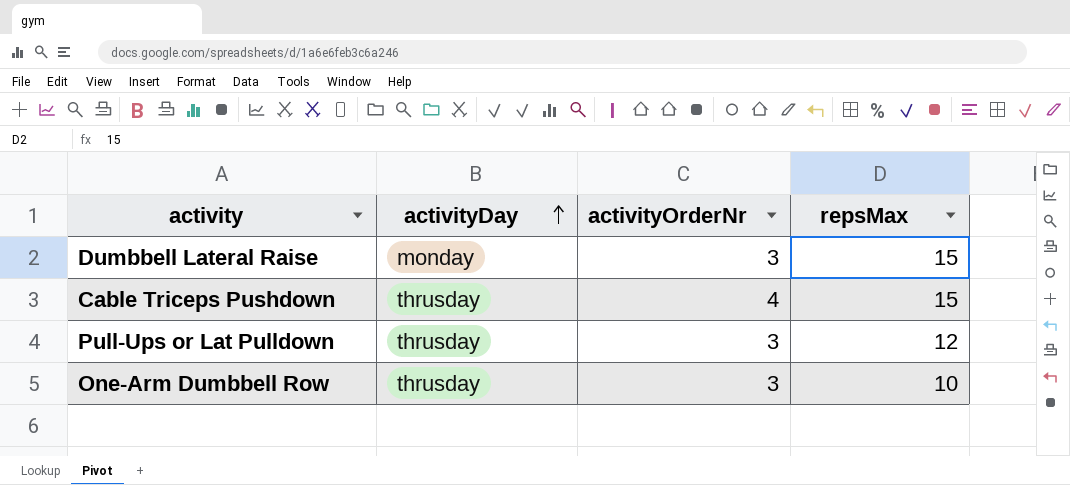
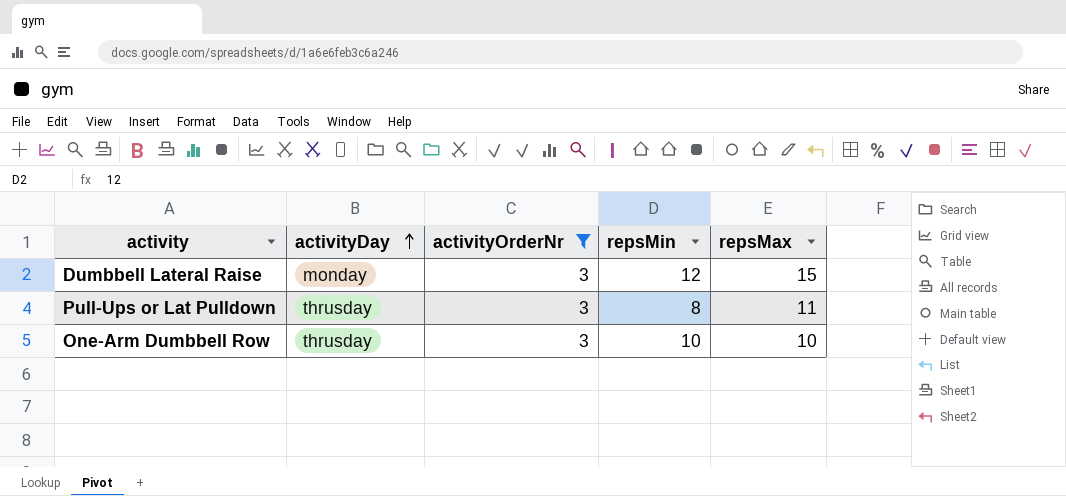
filter: none -> activityOrderNr = 3
column repsMin | position: none -> 4
Pull-Ups or Lat Pulldown | repsMax: 12 -> 11

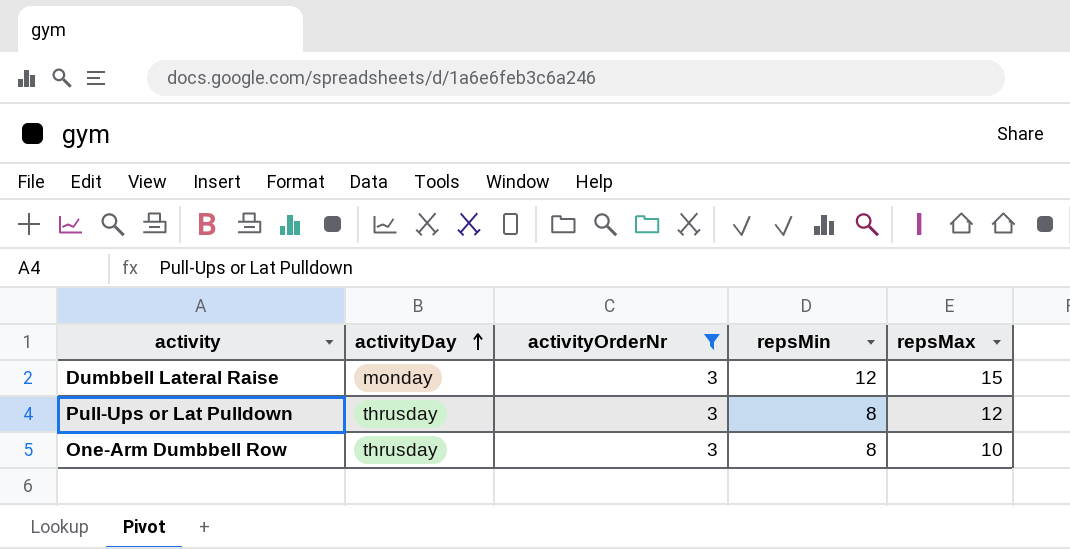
Pull-Ups or Lat Pulldown | repsMax: 11 -> 12
One-Arm Dumbbell Row | repsMin: 10 -> 8

